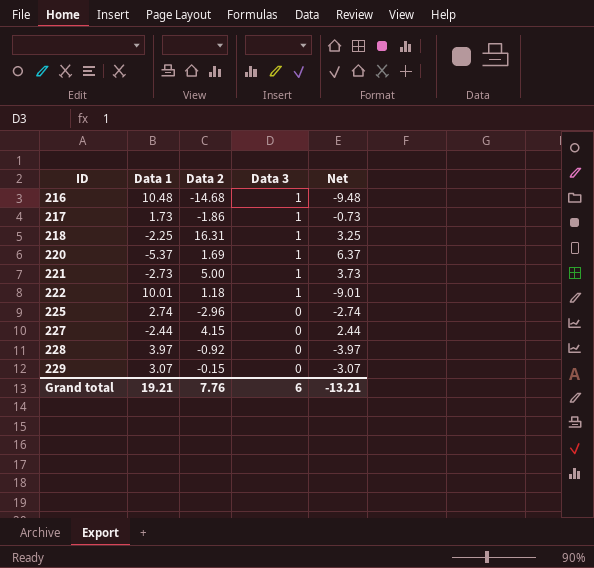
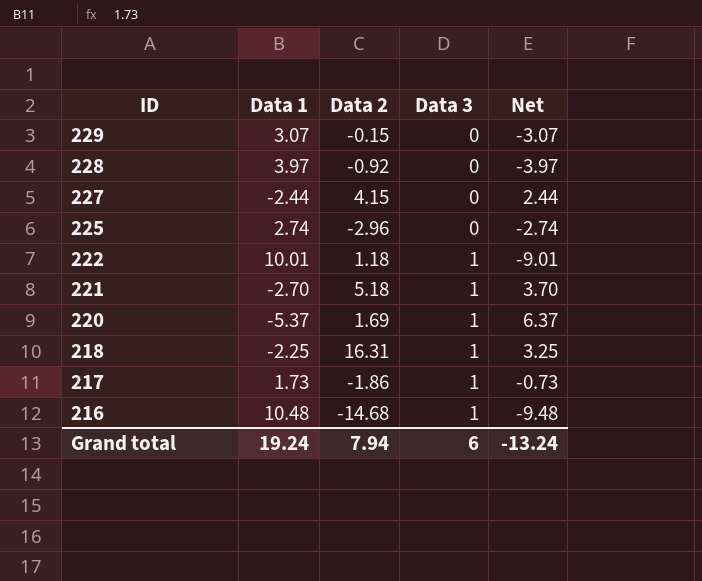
row order: ID ascending -> ID descending
221 | Data 1: -2.73 -> -2.70
221 | Data 2: 5.00 -> 5.18
221 | Net: 3.73 -> 3.70
Grand total | Data 1: 19.21 -> 19.24
Grand total | Data 2: 7.76 -> 7.94
Grand total | Net: -13.21 -> -13.24

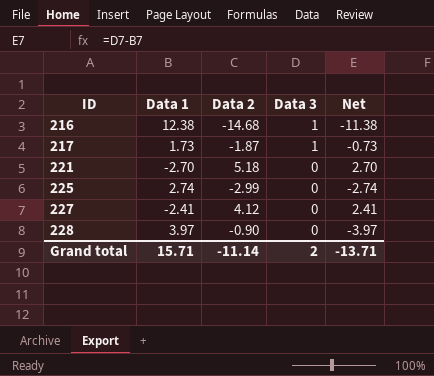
row order: ID descending -> ID ascending
row 229: 3.07 | -0.15 | 0 | -3.07 -> none
row 222: 10.01 | 1.18 | 1 | -9.01 -> none
row 220: -5.37 | 1.69 | 1 | 6.37 -> none
row 218: -2.25 | 16.31 | 1 | 3.25 -> none
216 | Data 1: 10.48 -> 12.38
216 | Net: -9.48 -> -11.38
217 | Data 2: -1.86 -> -1.87
221 | Data 3: 1 -> 0
221 | Net: 3.70 -> 2.70
225 | Data 2: -2.96 -> -2.99
227 | Data 1: -2.44 -> -2.41
227 | Data 2: 4.15 -> 4.12
227 | Net: 2.44 -> 2.41
228 | Data 2: -0.92 -> -0.90
Grand total | Data 1: 19.24 -> 15.71
Grand total | Data 2: 7.94 -> -11.14
Grand total | Data 3: 6 -> 2
Grand total | Net: -13.24 -> -13.71

